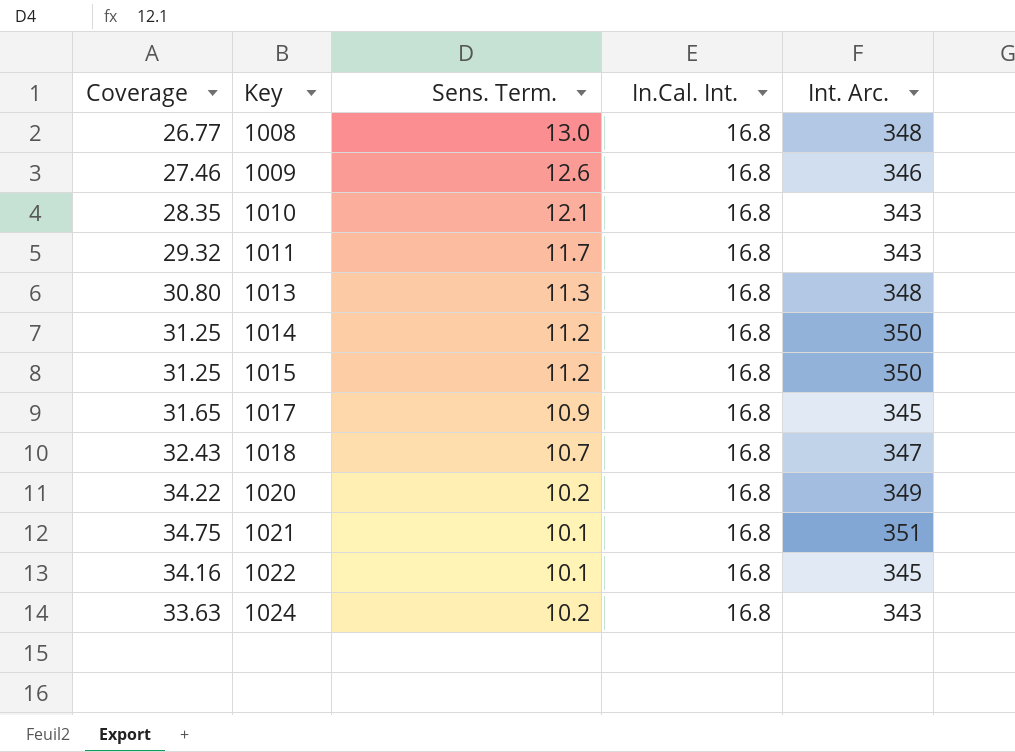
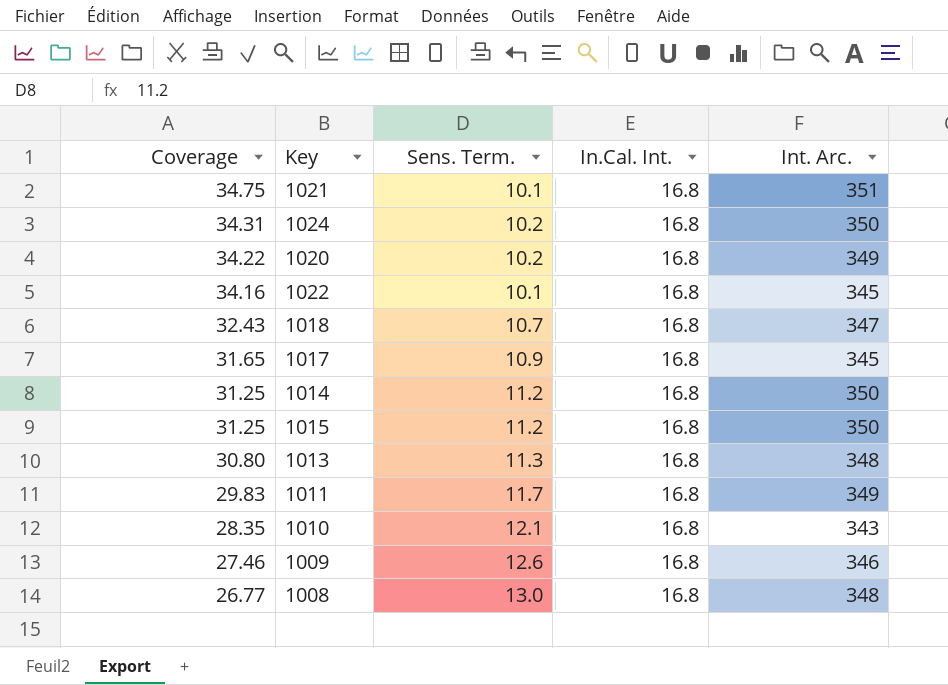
row order: Key ascending -> Coverage descending
1024 | Coverage: 33.63 -> 34.31
1024 | Int. Arc.: 343 -> 350
1011 | Coverage: 29.32 -> 29.83
1011 | Int. Arc.: 343 -> 349

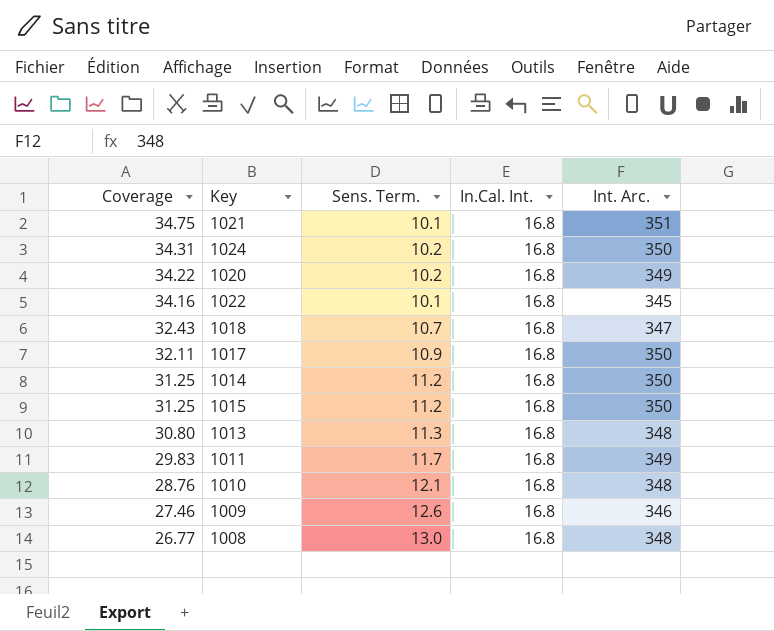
1017 | Coverage: 31.65 -> 32.11
1017 | Int. Arc.: 345 -> 350
1010 | Coverage: 28.35 -> 28.76
1010 | Int. Arc.: 343 -> 348

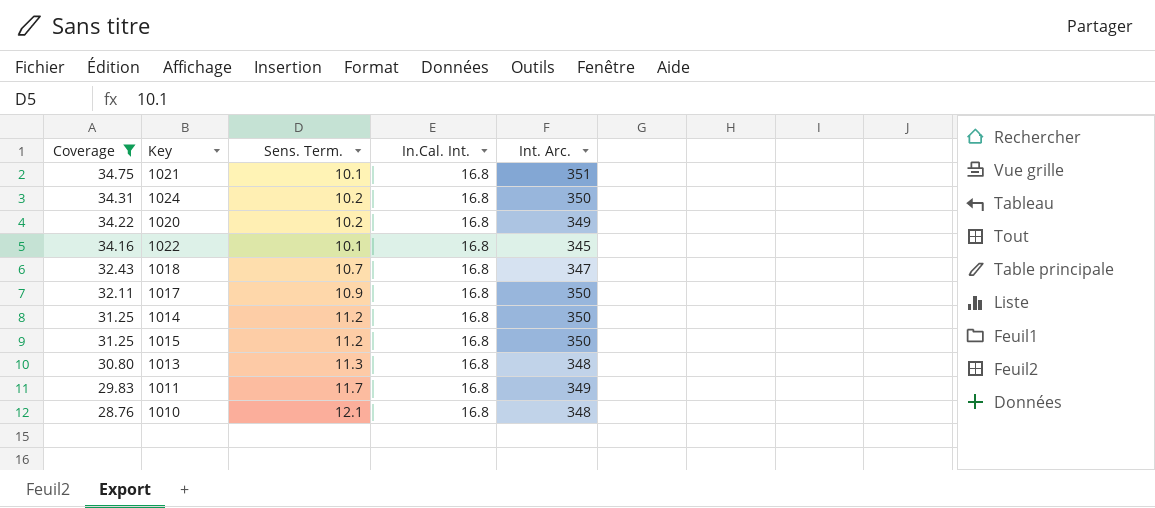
filter: none -> Coverage >= 28.76

